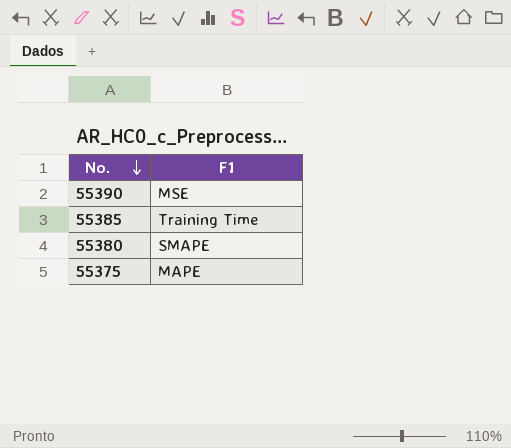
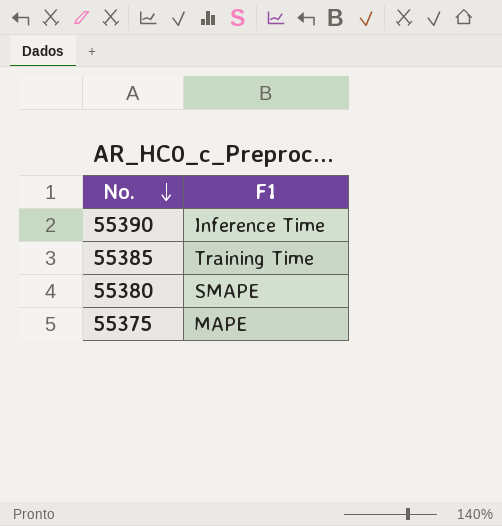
55390 | F1: MSE -> Inference Time

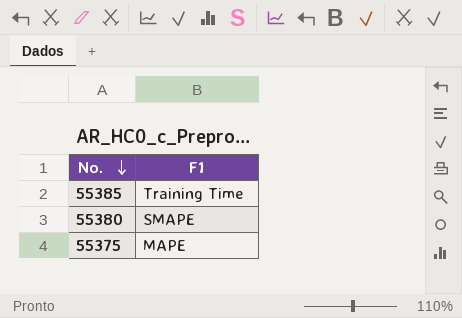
row 55390: Inference Time -> none

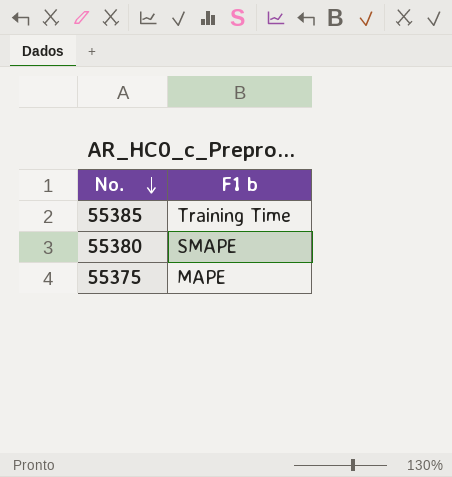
column name: F1 -> F1 b

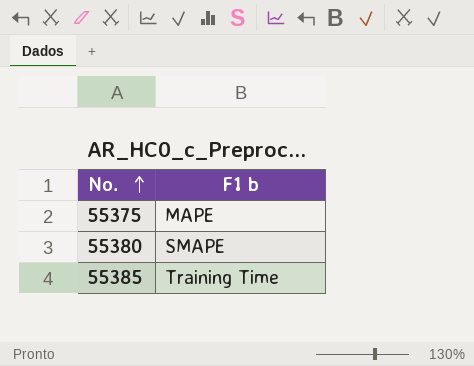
row order: No. descending -> No. ascending

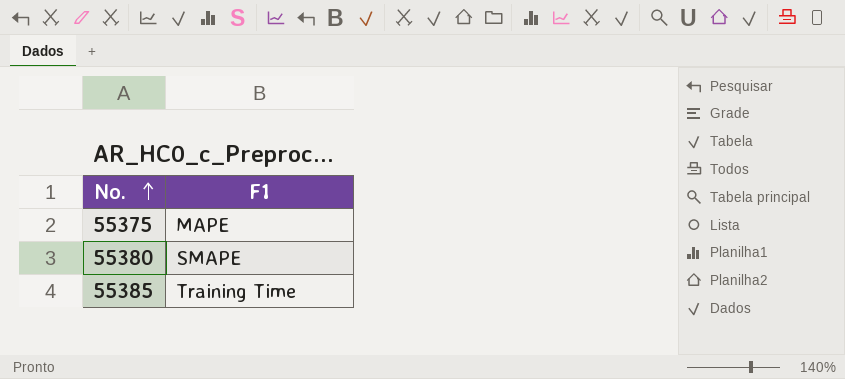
column name: F1 b -> F1

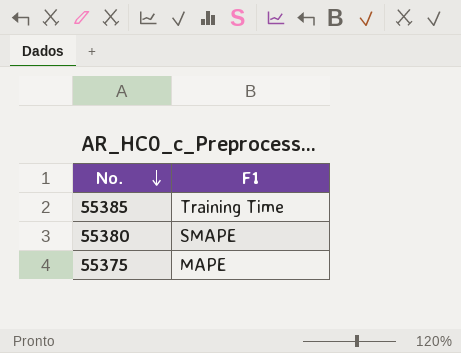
row order: No. ascending -> No. descending

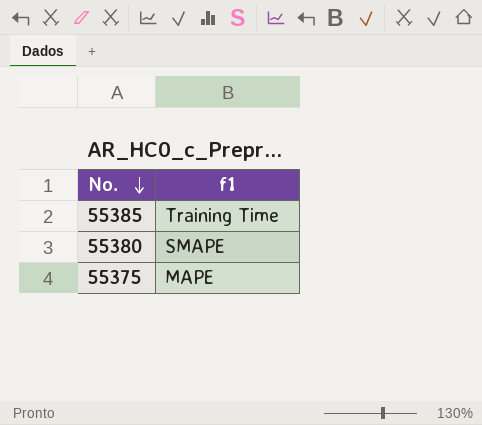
column name: F1 -> f1

